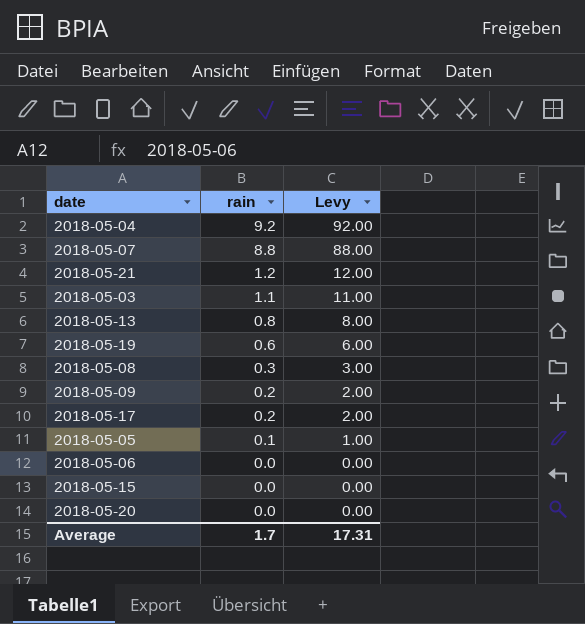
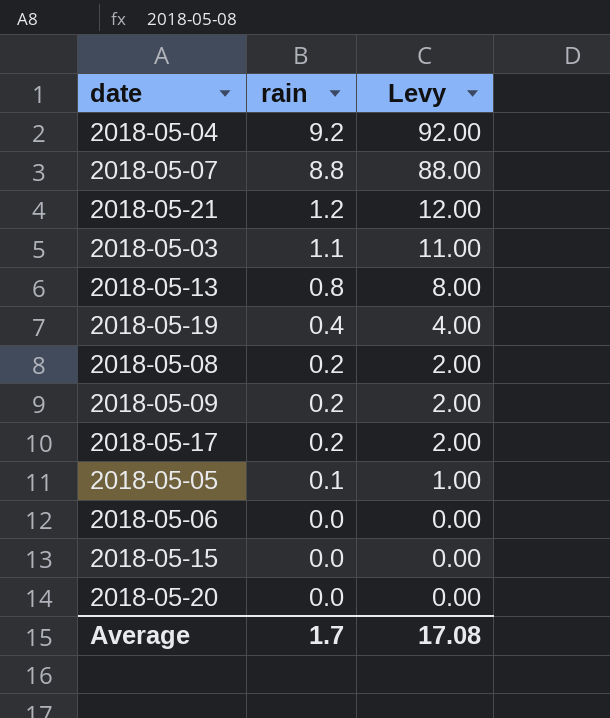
2018-05-19 | rain: 0.6 -> 0.4
2018-05-19 | Levy: 6.00 -> 4.00
2018-05-08 | rain: 0.3 -> 0.2
2018-05-08 | Levy: 3.00 -> 2.00
Average | Levy: 17.31 -> 17.08

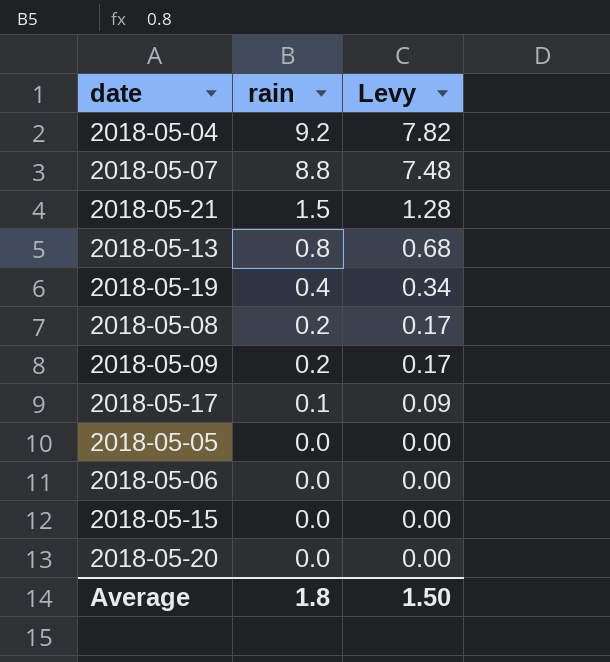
column Levy | formula: [rain] * 10 -> [rain] * 0.85
row 2018-05-03: 1.1 | 11.00 -> none
2018-05-21 | rain: 1.2 -> 1.5
2018-05-17 | rain: 0.2 -> 0.1
2018-05-05 | rain: 0.1 -> 0.0
Average | rain: 1.7 -> 1.8
Average | Levy: 17.08 -> 1.50

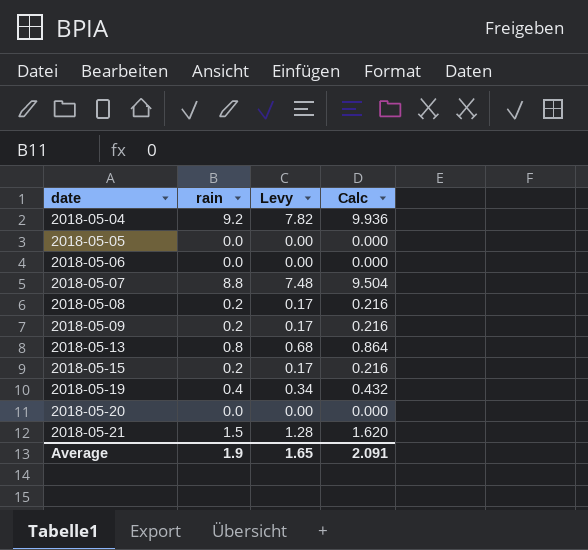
row order: rain descending -> date ascending
column Calc | formula: none -> [rain] * 1.08
row 2018-05-17: 0.1 | 0.09 -> none
2018-05-15 | rain: 0.0 -> 0.2
2018-05-15 | Levy: 0.00 -> 0.17
Average | rain: 1.8 -> 1.9
Average | Levy: 1.50 -> 1.65

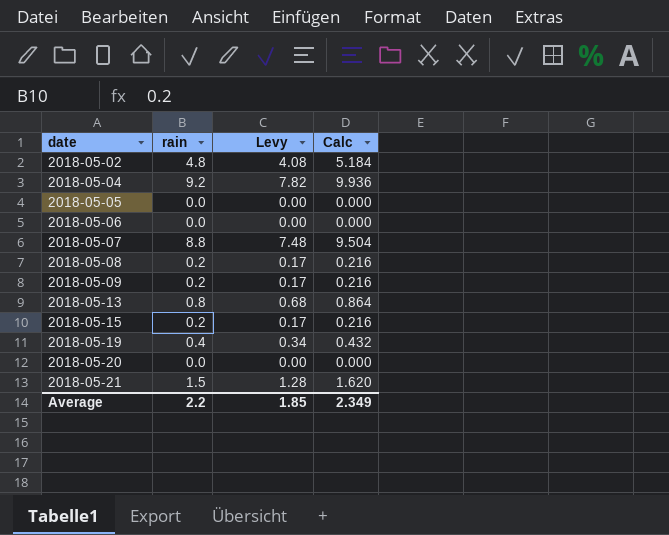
row 2018-05-02: none -> 4.8 | 4.08 | 5.184
Average | rain: 1.9 -> 2.2
Average | Levy: 1.65 -> 1.85
Average | Calc: 2.091 -> 2.349

